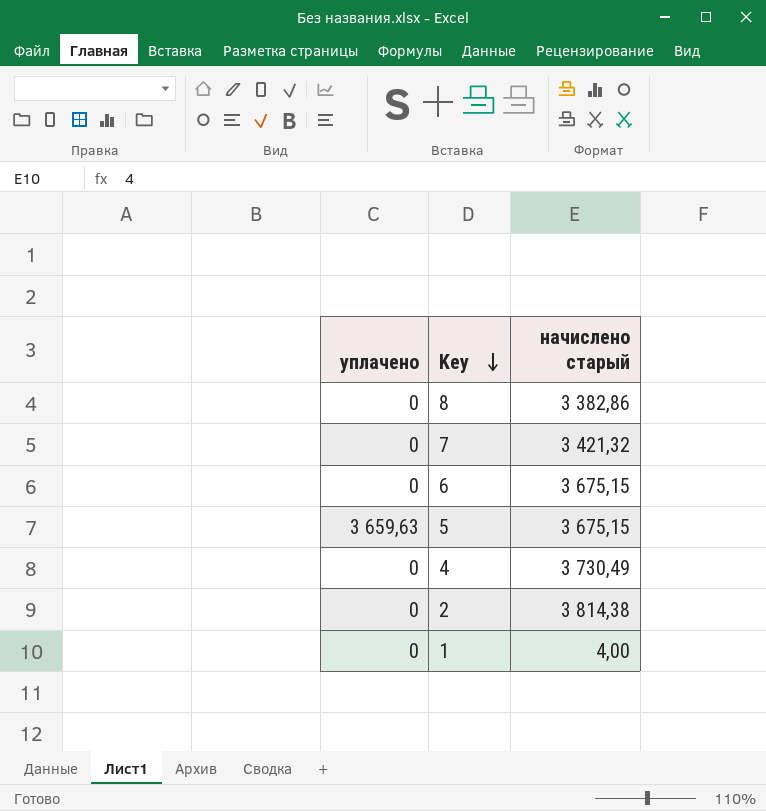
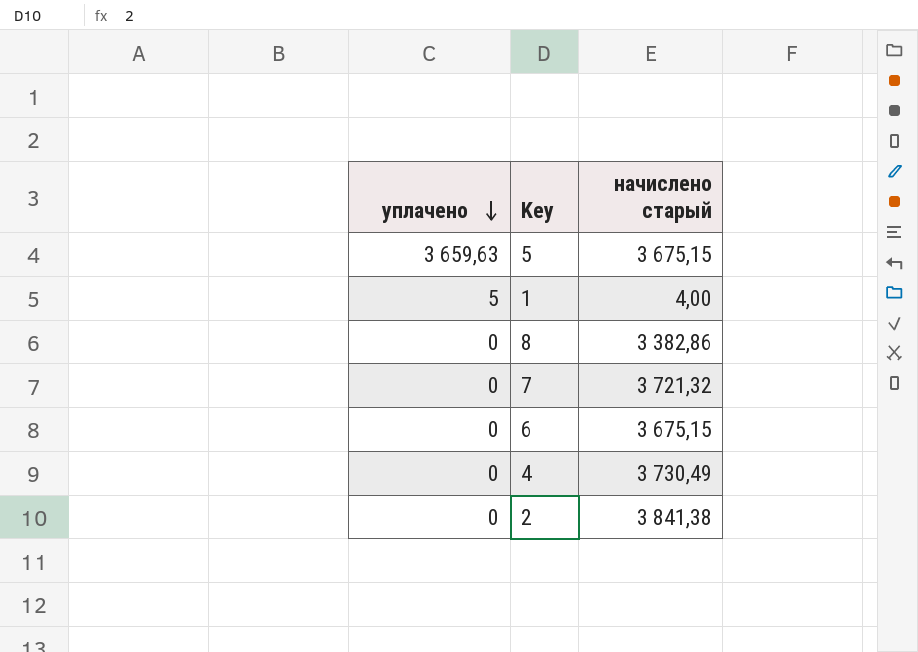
row order: Key descending -> уплачено descending
1 | уплачено: 0 -> 5
7 | начислено старый: 3 421,32 -> 3 721,32
2 | начислено старый: 3 814,38 -> 3 841,38

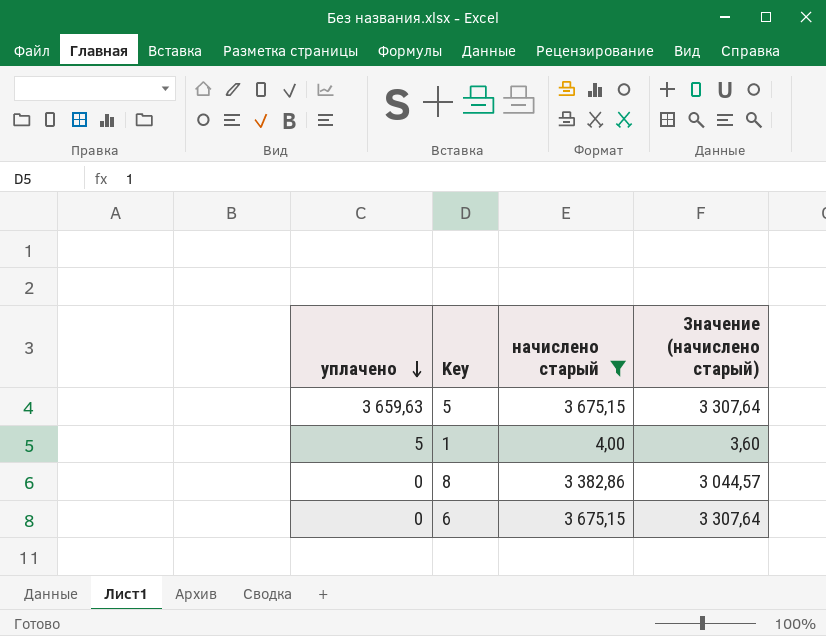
filter: none -> начислено старый <= 3 675,15
column Значение (начислено старый) | formula: none -> [начислено старый] * 0,9

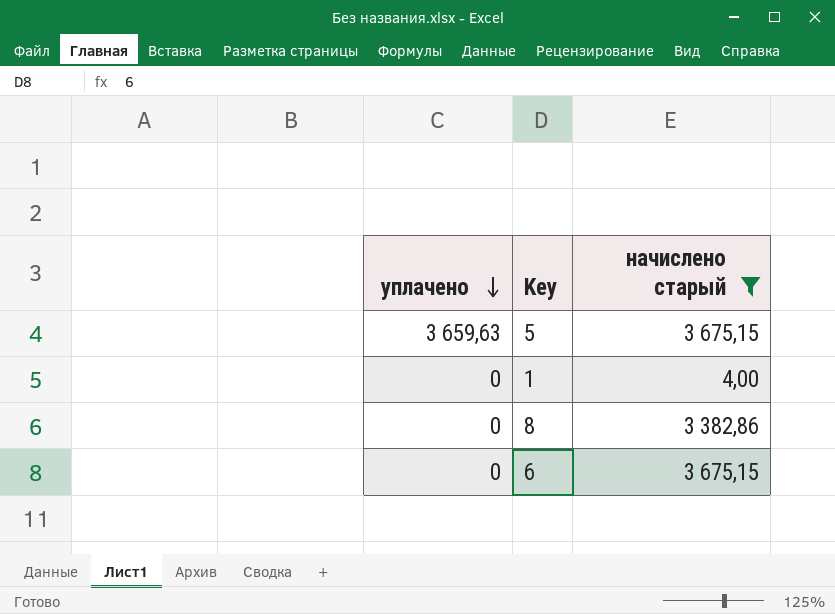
column Значение (начислено старый) | formula: [начислено старый] * 0,9 -> none
1 | уплачено: 5 -> 0

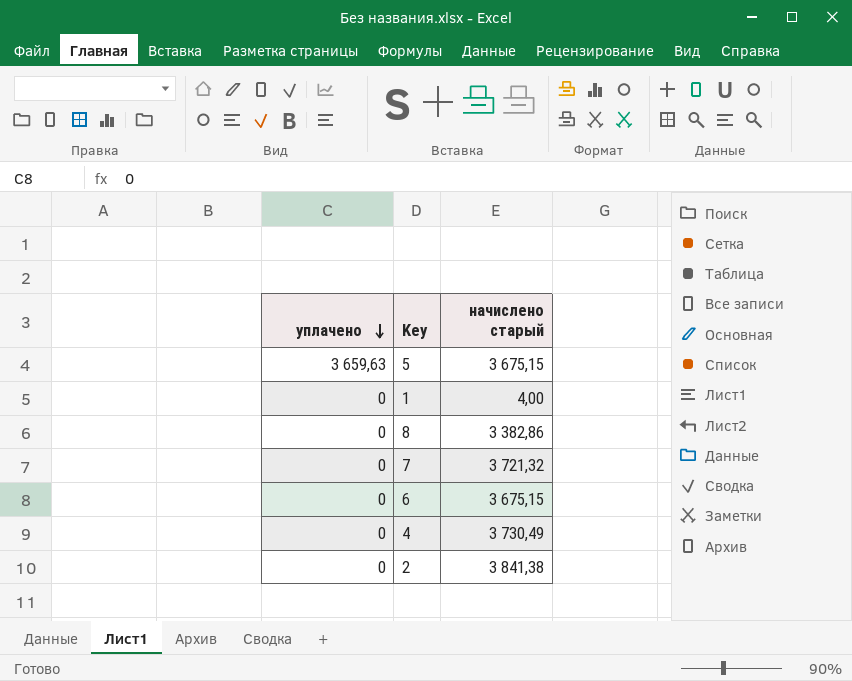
filter: начислено старый <= 3 675,15 -> none

